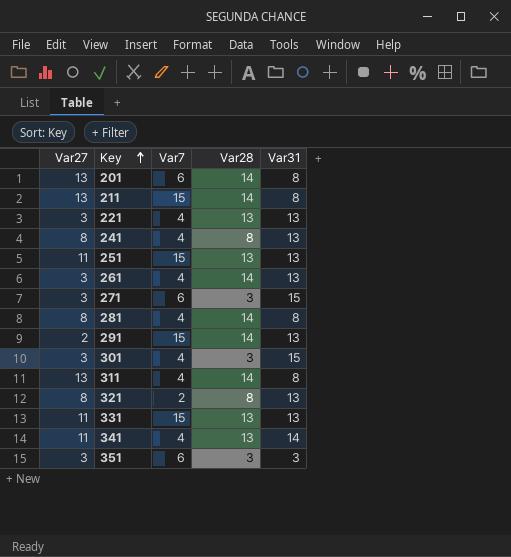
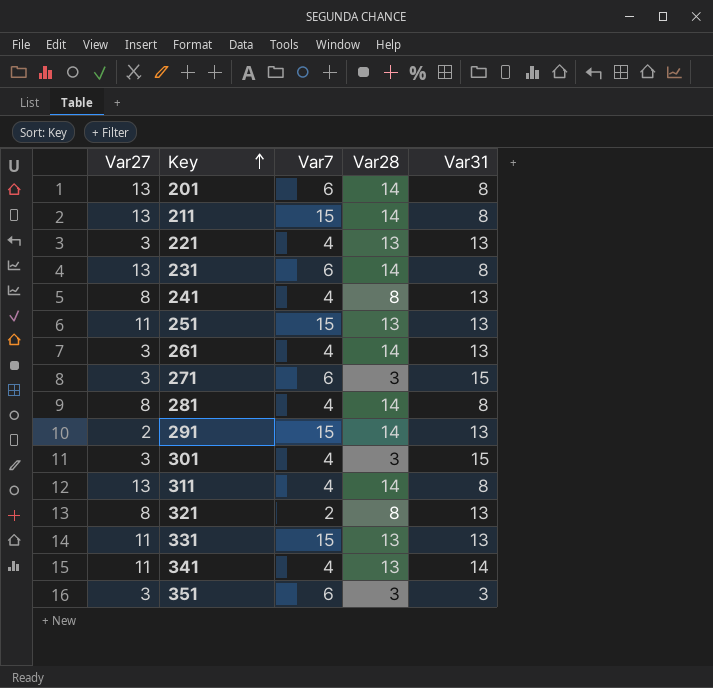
row 231: none -> 13 | 6 | 14 | 8

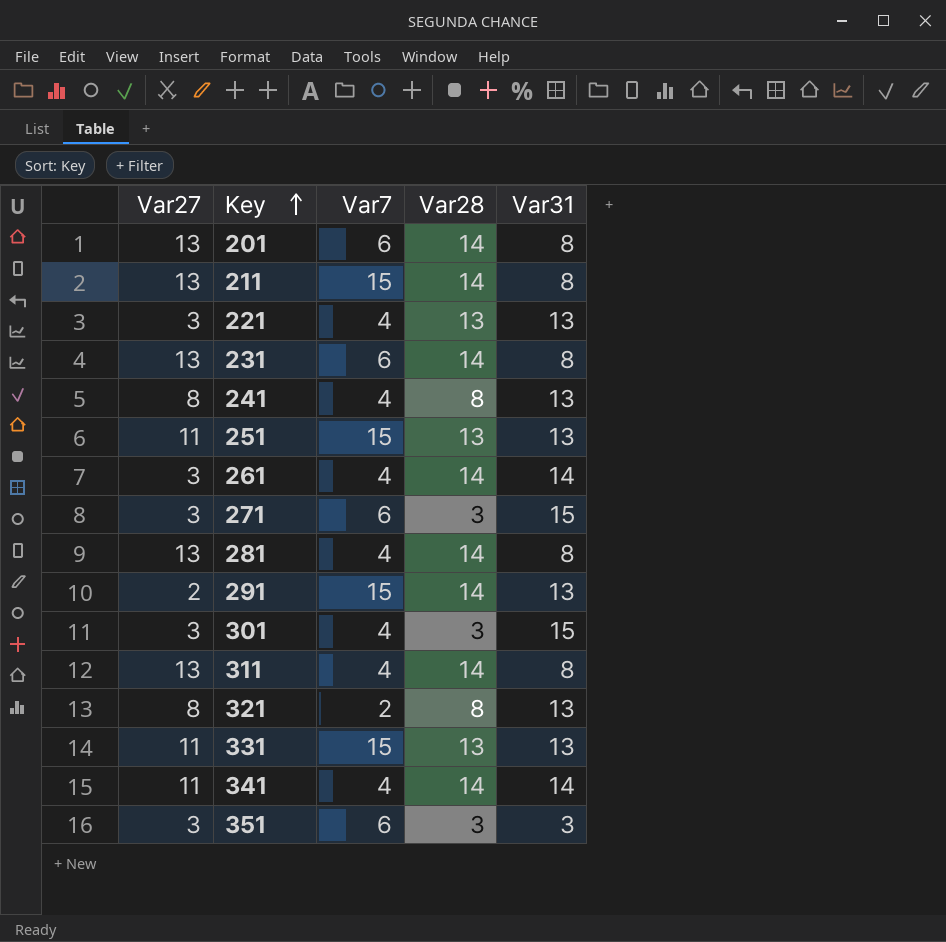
261 | Var31: 13 -> 14
281 | Var27: 8 -> 13
341 | Var28: 13 -> 14

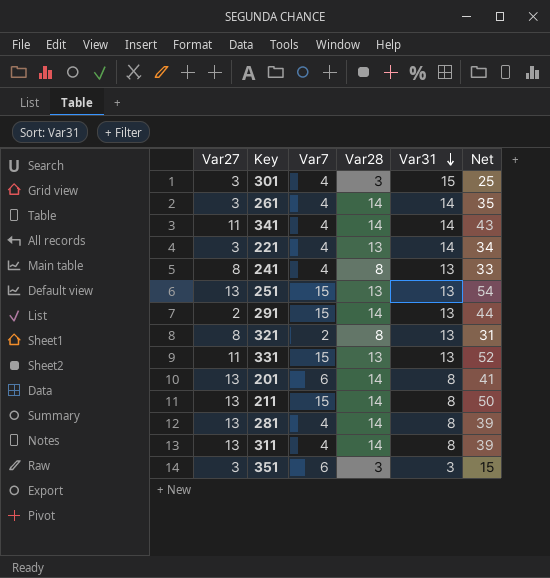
row order: Key ascending -> Var31 descending
column Net | formula: none -> [Var27] + [Var7] + [Var28] + [Var31]
row 231: 13 | 6 | 14 | 8 -> none
row 271: 3 | 6 | 3 | 15 -> none
221 | Var31: 13 -> 14
251 | Var27: 11 -> 13

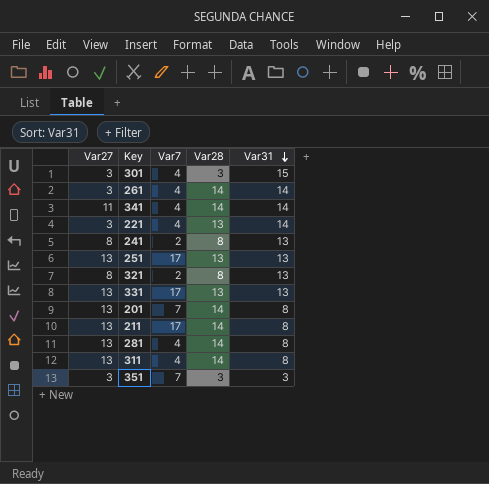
column Net | formula: [Var27] + [Var7] + [Var28] + [Var31] -> none
row 291: 2 | 15 | 14 | 13 | 44 -> none
241 | Var7: 4 -> 2
251 | Var7: 15 -> 17
331 | Var27: 11 -> 13
331 | Var7: 15 -> 17
201 | Var7: 6 -> 7
211 | Var7: 15 -> 17
351 | Var7: 6 -> 7

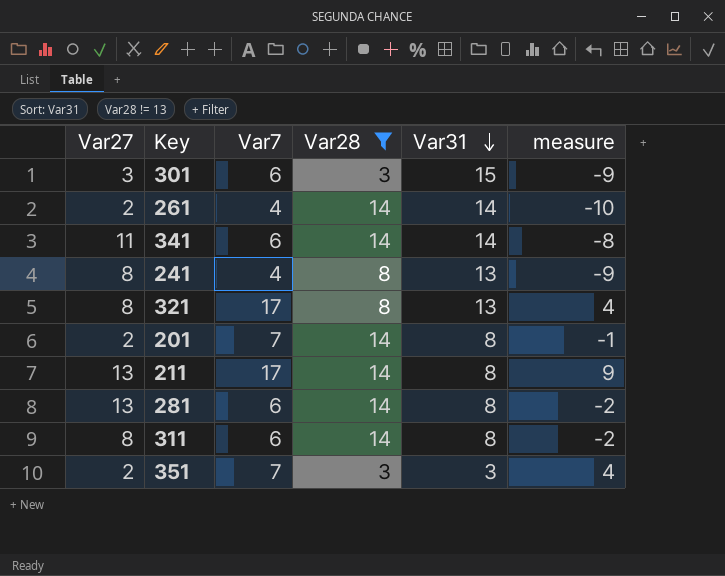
filter: none -> Var28 != 13
column measure | formula: none -> [Var7] - [Var31]
301 | Var7: 4 -> 6
261 | Var27: 3 -> 2
341 | Var7: 4 -> 6
241 | Var7: 2 -> 4
321 | Var7: 2 -> 17
201 | Var27: 13 -> 2
281 | Var7: 4 -> 6
311 | Var27: 13 -> 8
311 | Var7: 4 -> 6
351 | Var27: 3 -> 2

